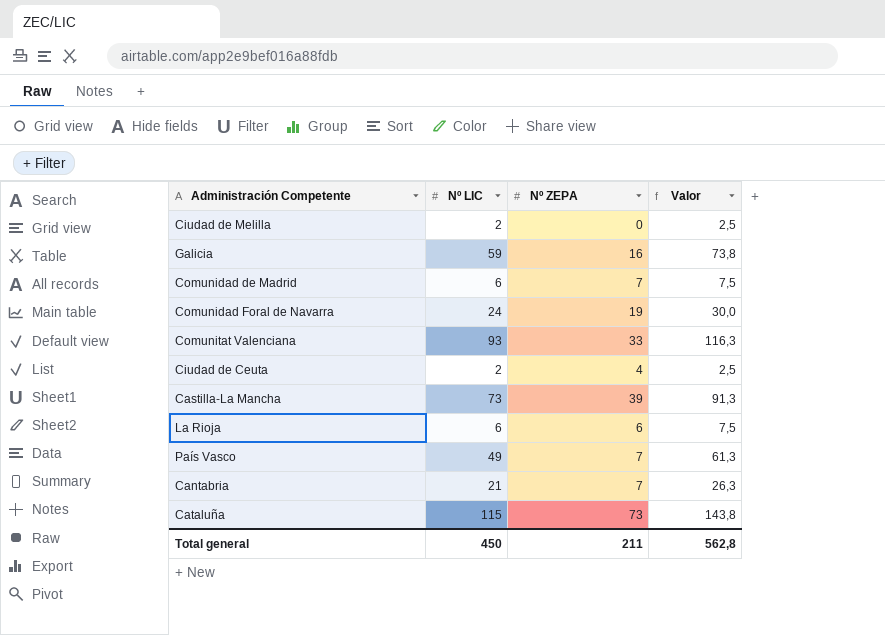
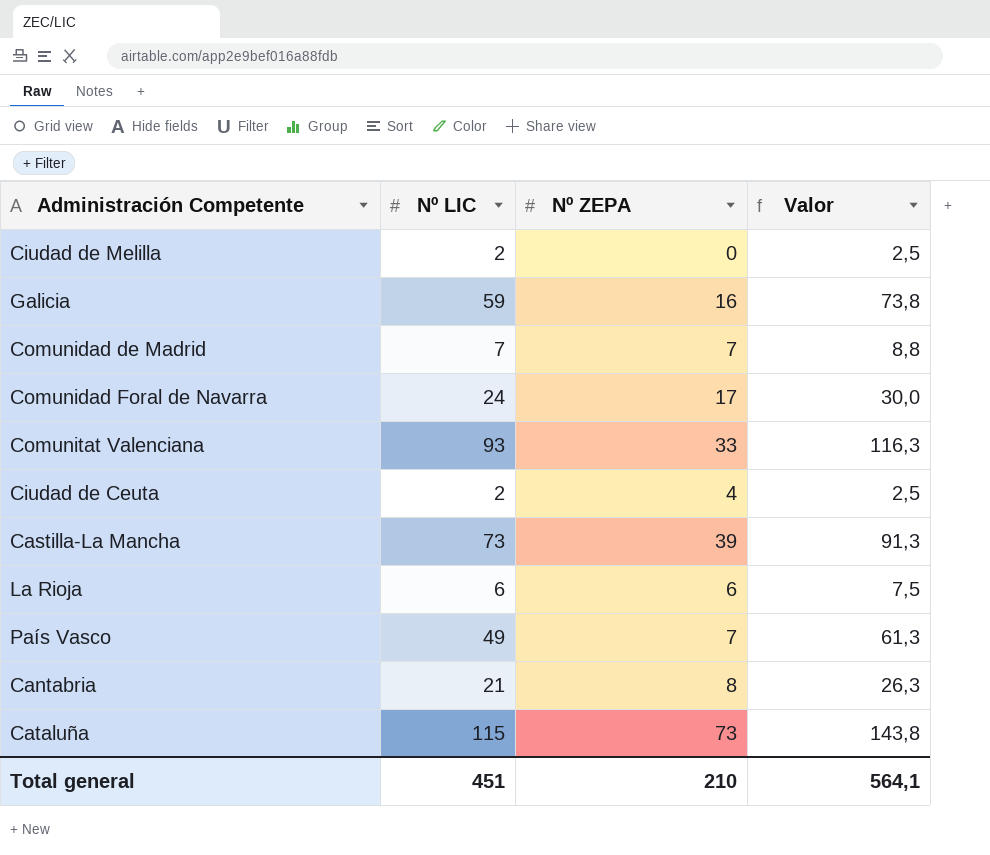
Comunidad de Madrid | Nº LIC: 6 -> 7
Comunidad de Madrid | Valor: 7,5 -> 8,8
Comunidad Foral de Navarra | Nº ZEPA: 19 -> 17
Cantabria | Nº ZEPA: 7 -> 8
Total general | Nº LIC: 450 -> 451
Total general | Nº ZEPA: 211 -> 210
Total general | Valor: 562,8 -> 564,1

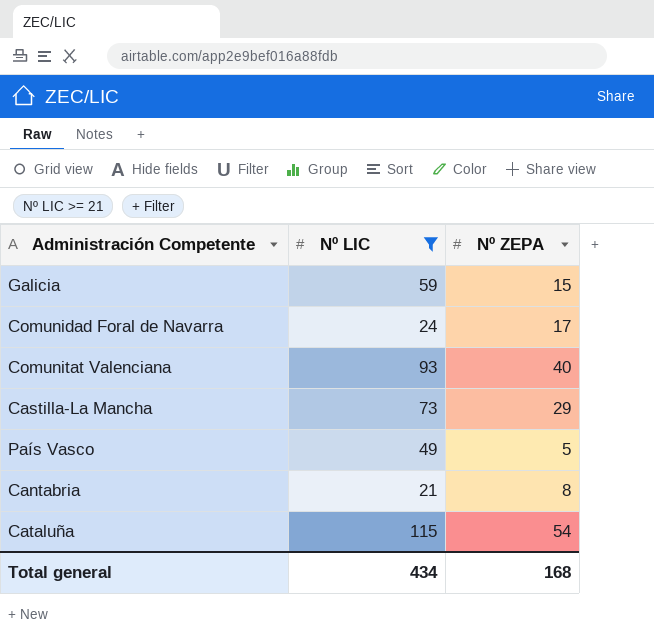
filter: none -> Nº LIC >= 21
column Valor | formula: [Nº LIC] * 1,25 -> none
Galicia | Nº ZEPA: 16 -> 15
Comunitat Valenciana | Nº ZEPA: 33 -> 40
Castilla-La Mancha | Nº ZEPA: 39 -> 29
País Vasco | Nº ZEPA: 7 -> 5
Cataluña | Nº ZEPA: 73 -> 54
Total general | Nº LIC: 451 -> 434
Total general | Nº ZEPA: 210 -> 168

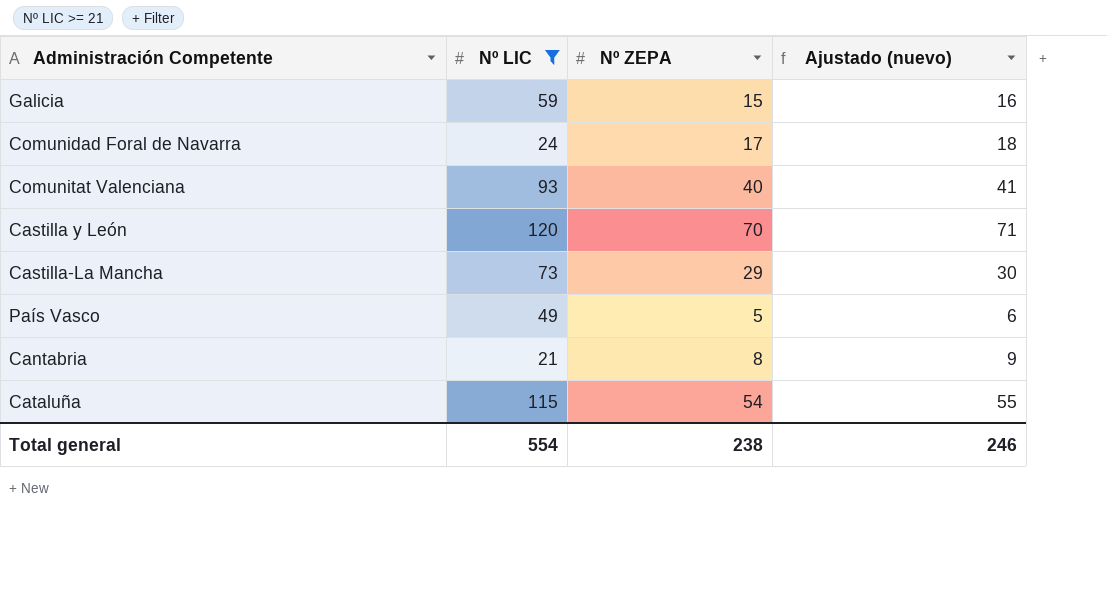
column Ajustado (nuevo) | formula: none -> [Nº ZEPA] + 1
row Castilla y León: none -> 120 | 70 | 71
Total general | Nº LIC: 434 -> 554
Total general | Nº ZEPA: 168 -> 238

